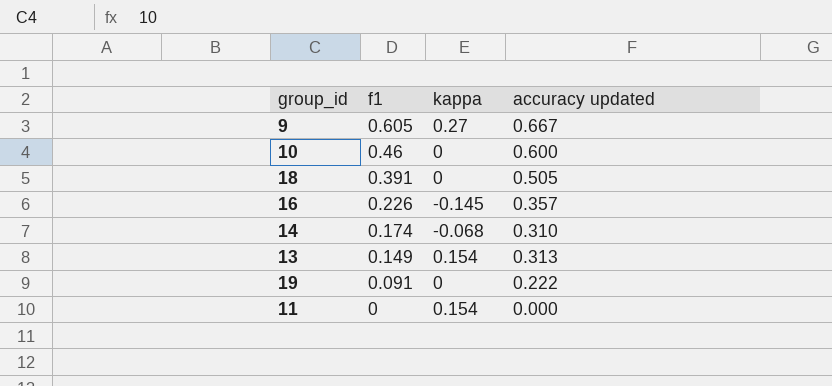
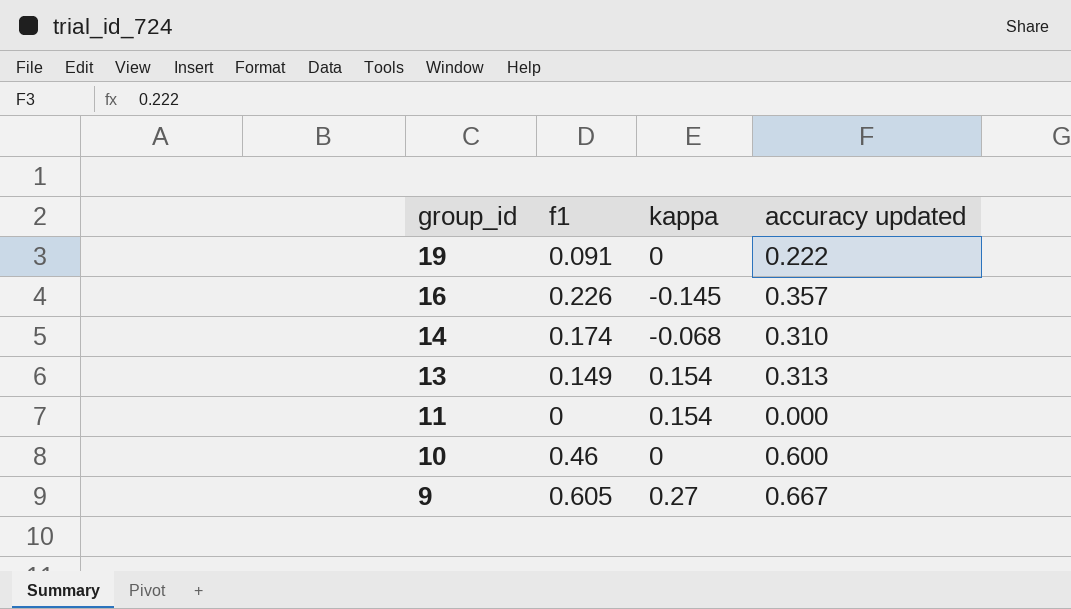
row order: f1 descending -> group_id descending
row 18: 0.391 | 0 | 0.505 -> none

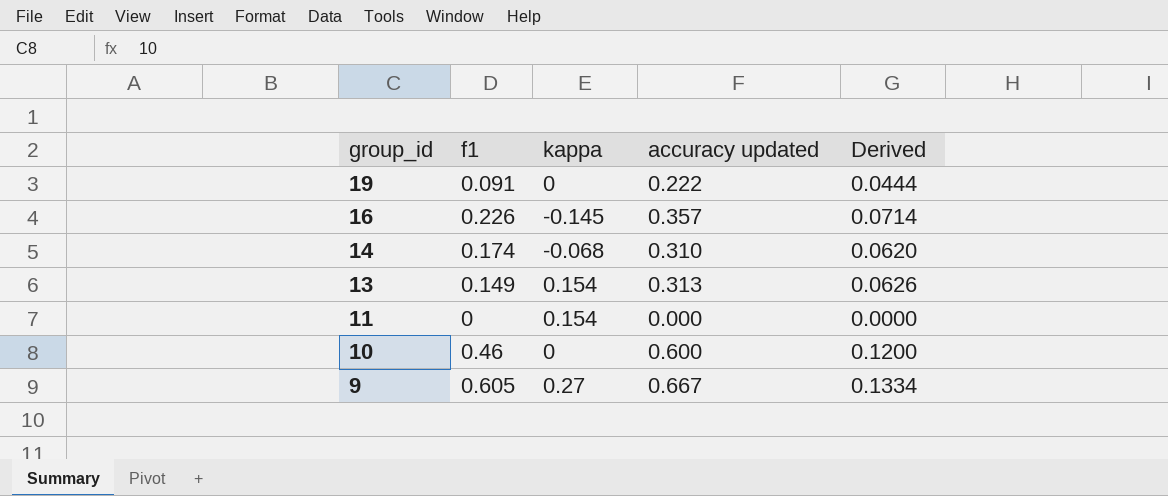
column Derived | formula: none -> [accuracy updated] * 0.2

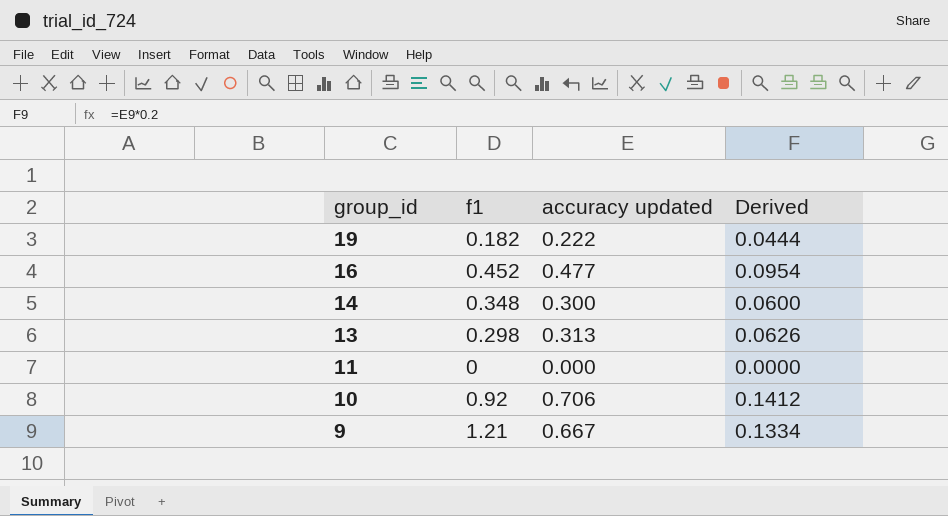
column kappa | position: 3 -> none
19 | f1: 0.091 -> 0.182
16 | f1: 0.226 -> 0.452
16 | accuracy updated: 0.357 -> 0.477
16 | Derived: 0.0714 -> 0.0954
14 | f1: 0.174 -> 0.348
14 | accuracy updated: 0.310 -> 0.300
14 | Derived: 0.0620 -> 0.0600
13 | f1: 0.149 -> 0.298
10 | f1: 0.46 -> 0.92
10 | accuracy updated: 0.600 -> 0.706
10 | Derived: 0.1200 -> 0.1412
9 | f1: 0.605 -> 1.21

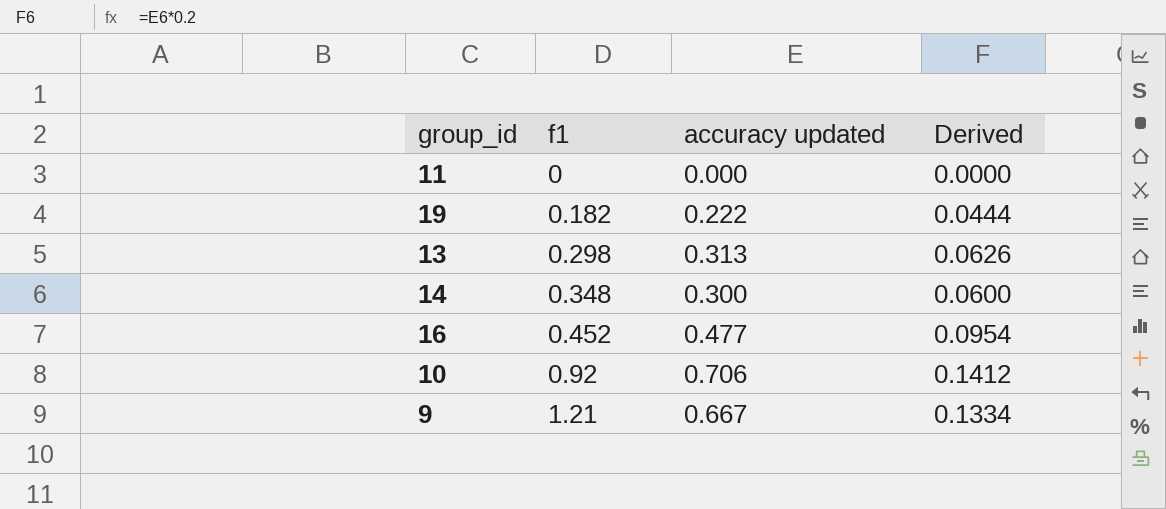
row order: group_id descending -> f1 ascending

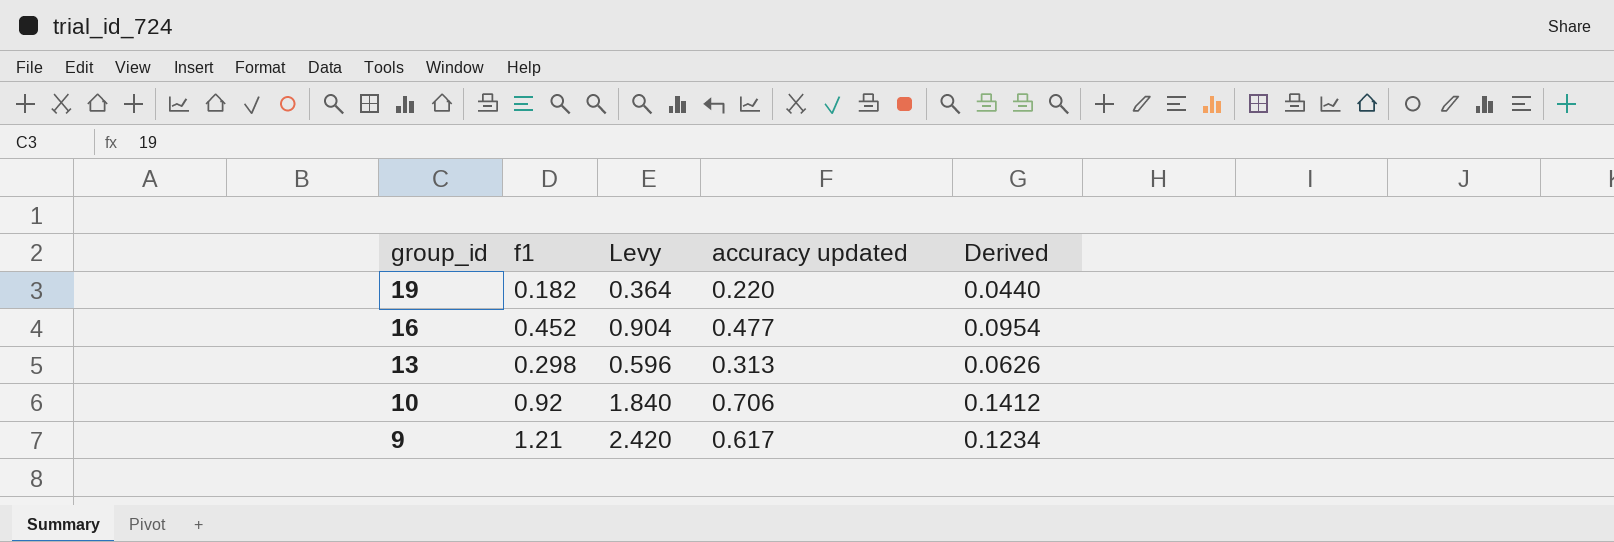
row order: f1 ascending -> group_id descending
column Levy | formula: none -> [f1] * 2
row 11: 0 | 0.000 | 0.0000 -> none
row 14: 0.348 | 0.300 | 0.0600 -> none
19 | accuracy updated: 0.222 -> 0.220
19 | Derived: 0.0444 -> 0.0440
9 | accuracy updated: 0.667 -> 0.617
9 | Derived: 0.1334 -> 0.1234

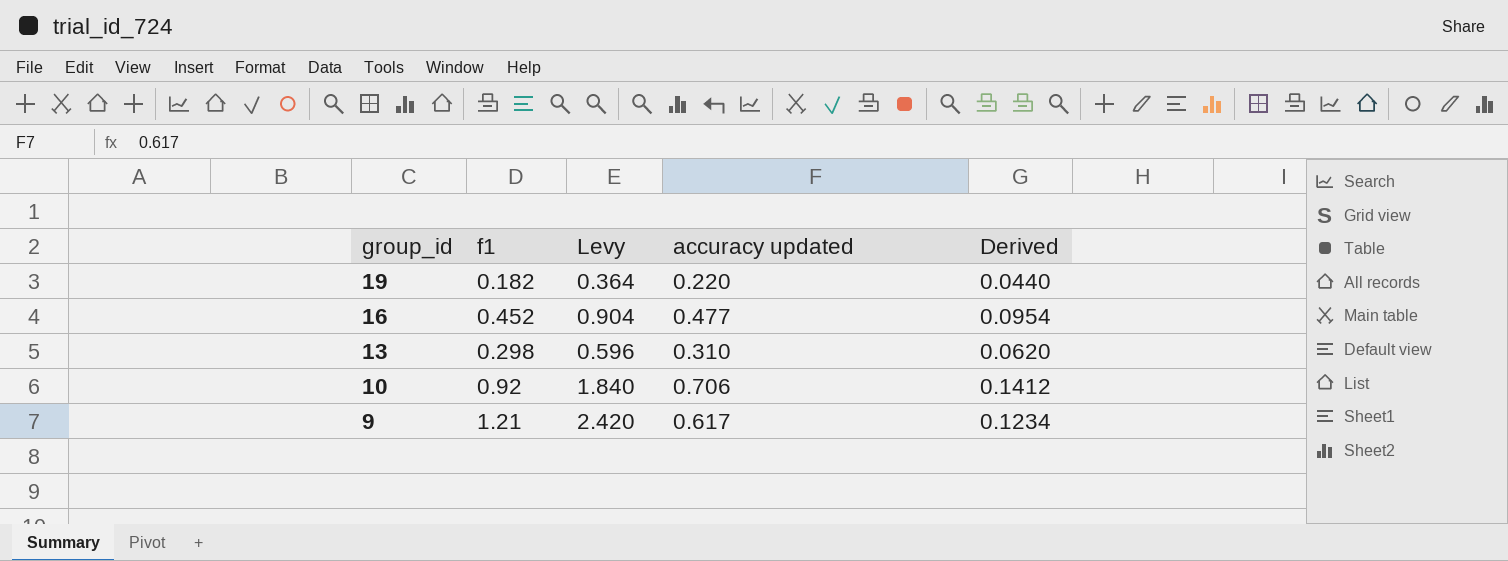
13 | accuracy updated: 0.313 -> 0.310
13 | Derived: 0.0626 -> 0.0620

